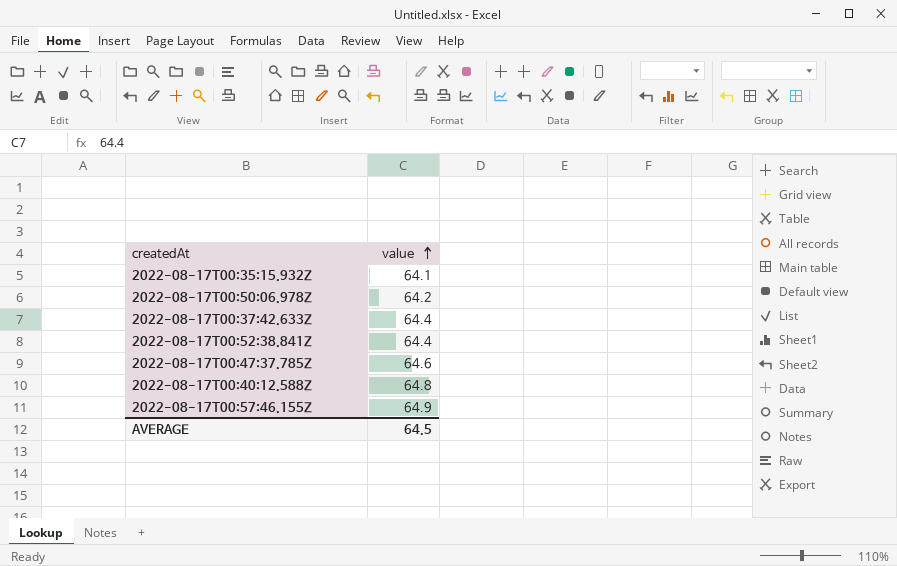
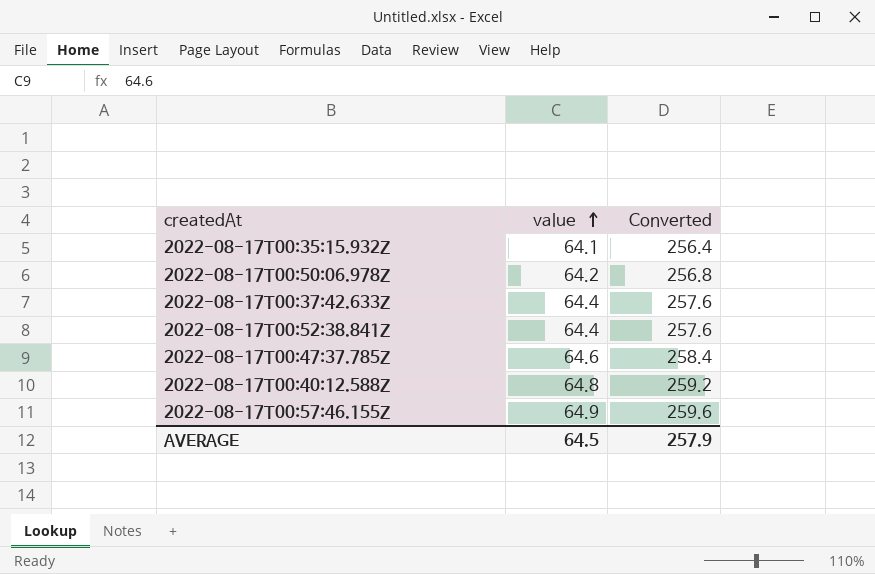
column Converted | formula: none -> [value] * 4

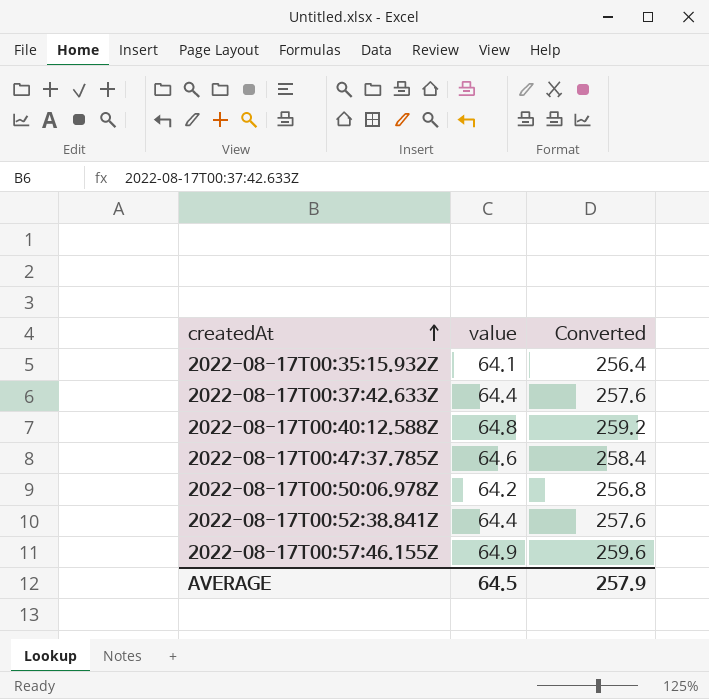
row order: value ascending -> createdAt ascending

